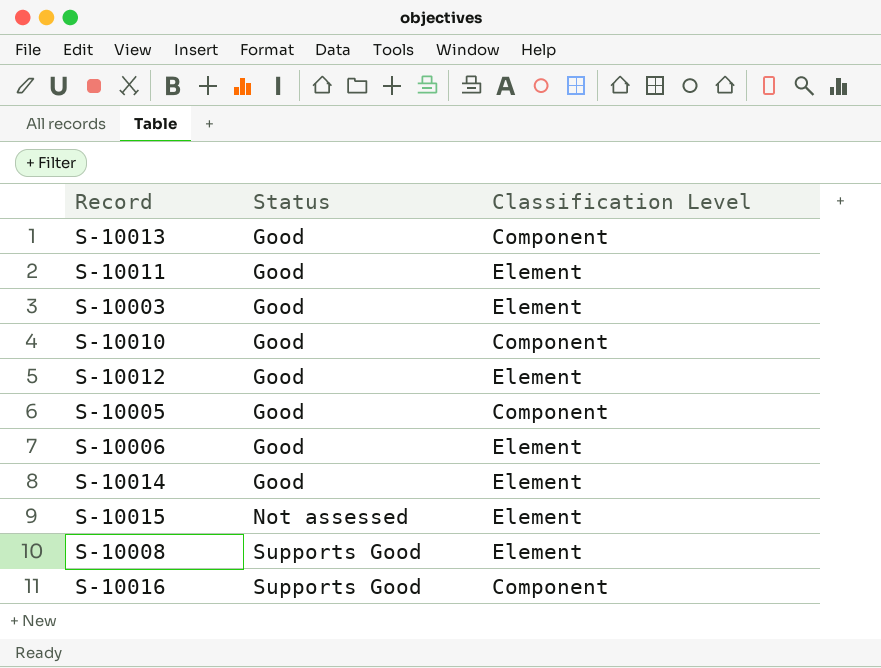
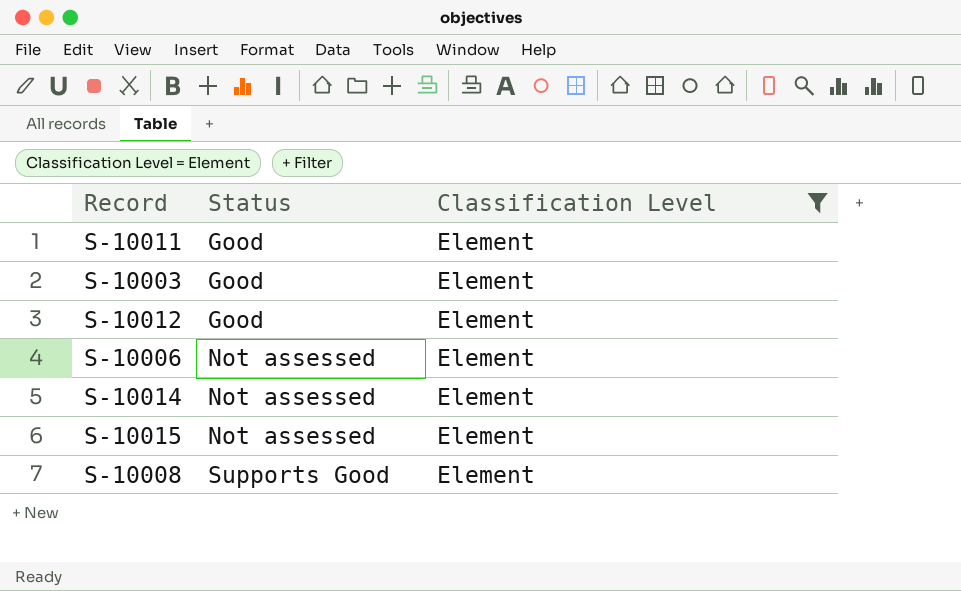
filter: none -> Classification Level = Element
S-10006 | Status: Good -> Not assessed
S-10014 | Status: Good -> Not assessed

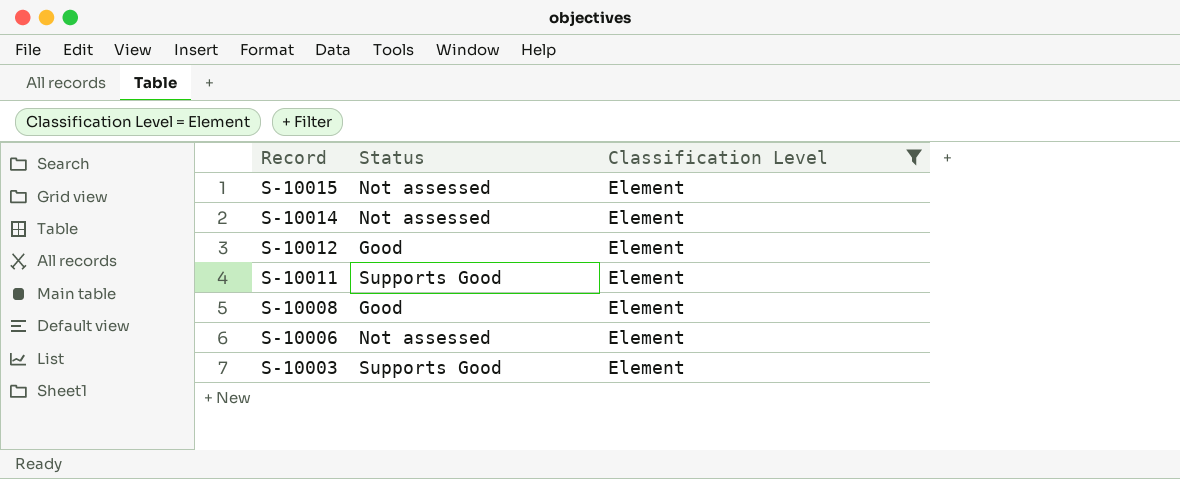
row order: Status ascending -> Record descending
S-10011 | Status: Good -> Supports Good
S-10008 | Status: Supports Good -> Good
S-10003 | Status: Good -> Supports Good

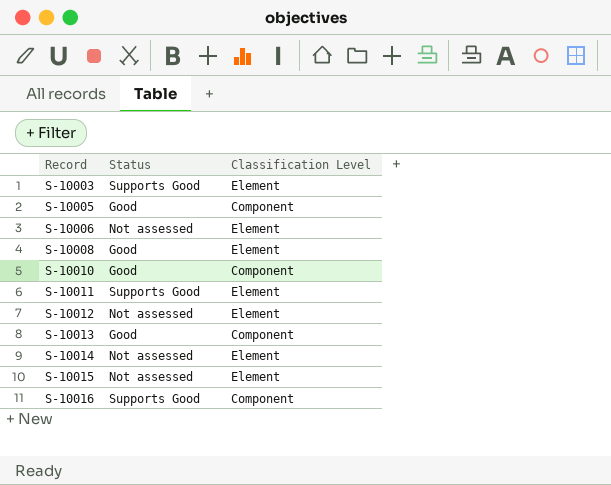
filter: Classification Level = Element -> none
row order: Record descending -> Record ascending
S-10012 | Status: Good -> Not assessed

